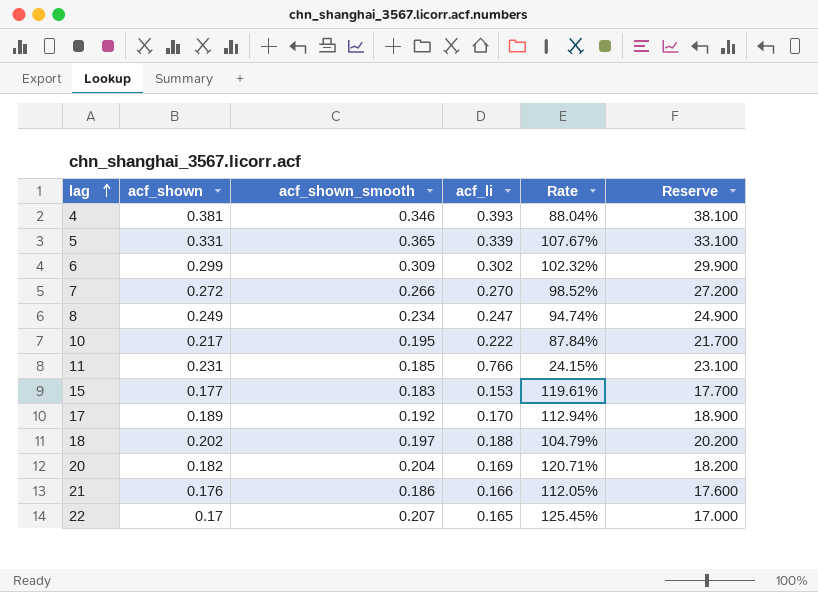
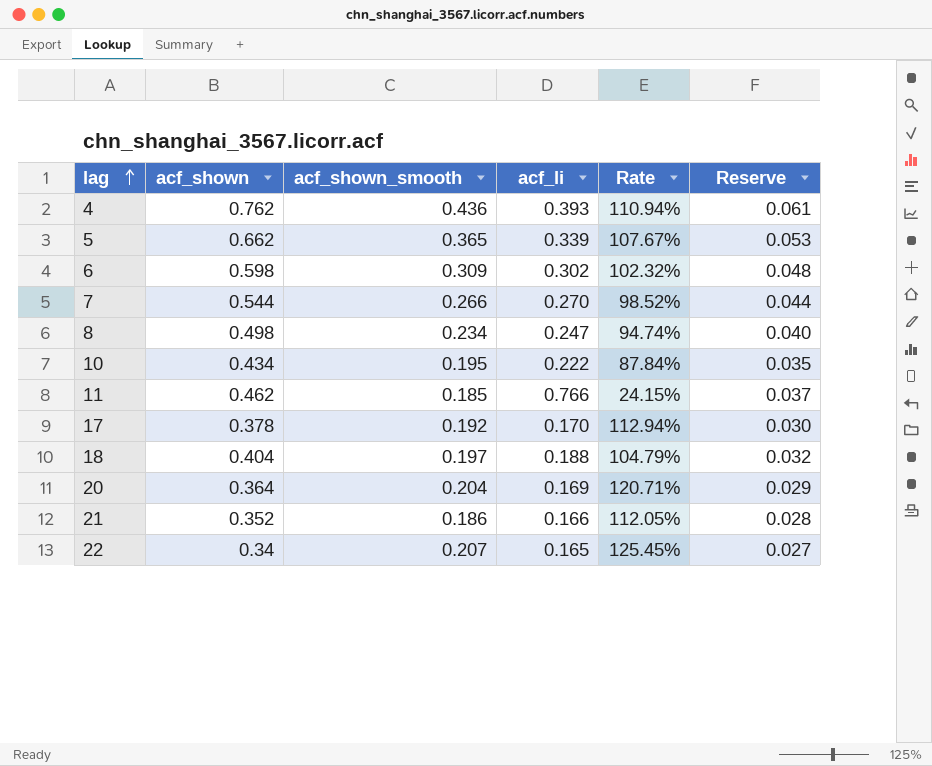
column Reserve | formula: [acf_shown] * 100 -> [acf_shown] * 0.08
row 15: 0.177 | 0.183 | 0.153 | 119.61% | 17.700 -> none
4 | acf_shown: 0.381 -> 0.762
4 | acf_shown_smooth: 0.346 -> 0.436
4 | Rate: 88.04% -> 110.94%
5 | acf_shown: 0.331 -> 0.662
6 | acf_shown: 0.299 -> 0.598
7 | acf_shown: 0.272 -> 0.544
8 | acf_shown: 0.249 -> 0.498
10 | acf_shown: 0.217 -> 0.434
11 | acf_shown: 0.231 -> 0.462
17 | acf_shown: 0.189 -> 0.378
18 | acf_shown: 0.202 -> 0.404
20 | acf_shown: 0.182 -> 0.364
21 | acf_shown: 0.176 -> 0.352
22 | acf_shown: 0.17 -> 0.34

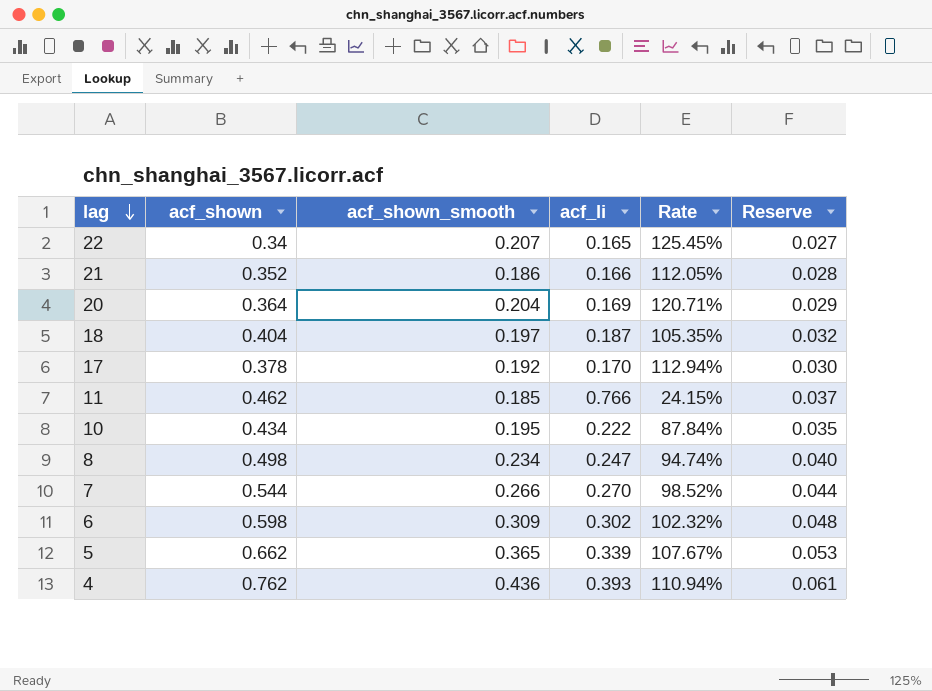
row order: lag ascending -> lag descending
18 | acf_li: 0.188 -> 0.187
18 | Rate: 104.79% -> 105.35%

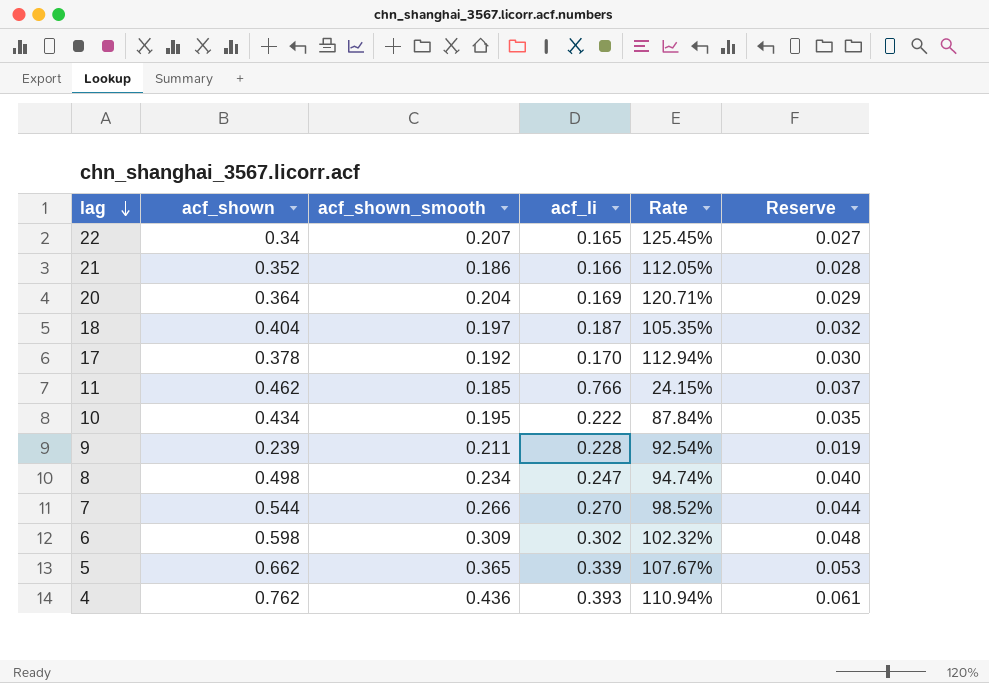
row 9: none -> 0.239 | 0.211 | 0.228 | 92.54% | 0.019

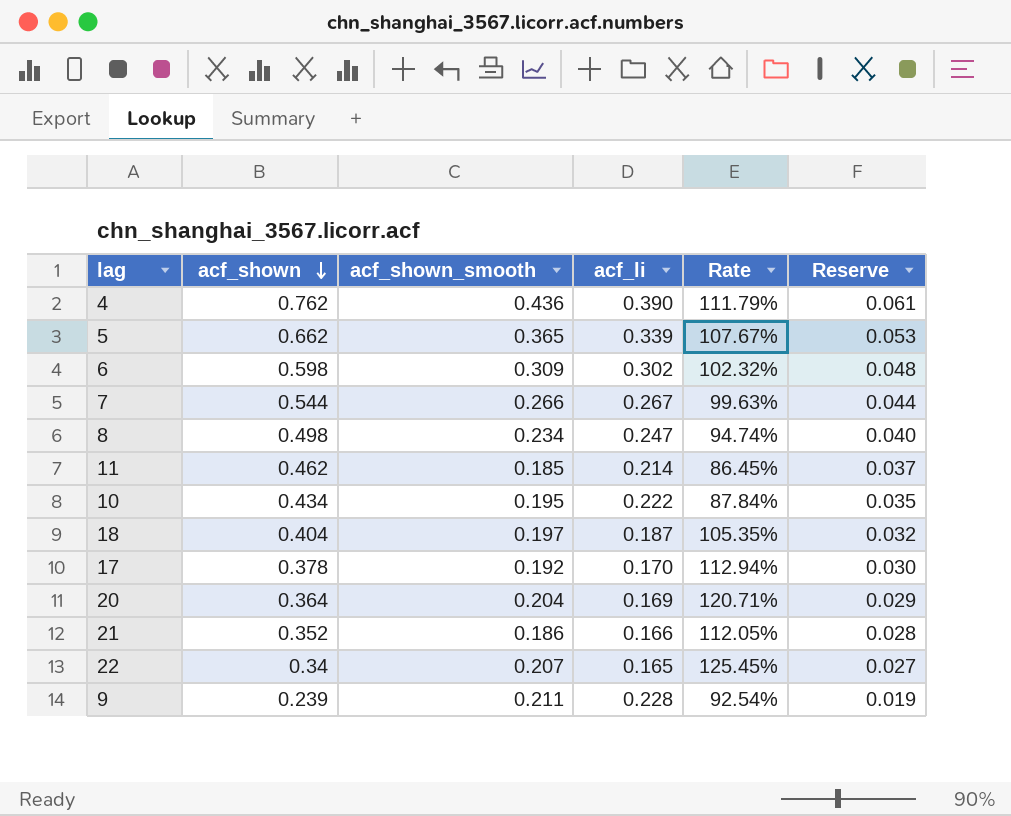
row order: lag descending -> acf_shown descending
4 | acf_li: 0.393 -> 0.390
4 | Rate: 110.94% -> 111.79%
7 | acf_li: 0.270 -> 0.267
7 | Rate: 98.52% -> 99.63%
11 | acf_li: 0.766 -> 0.214
11 | Rate: 24.15% -> 86.45%

